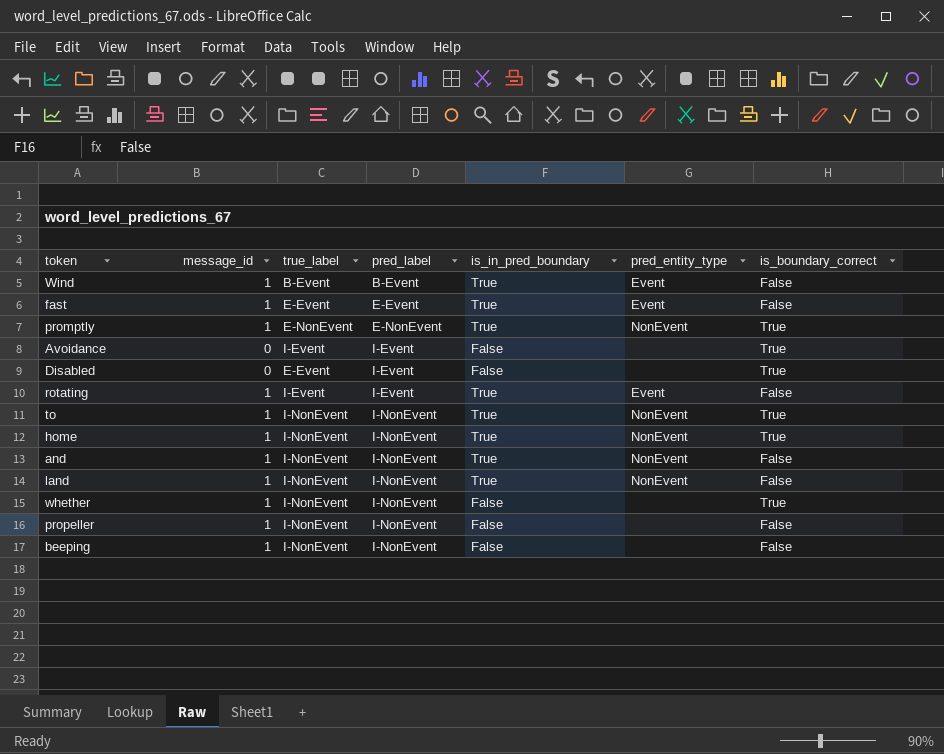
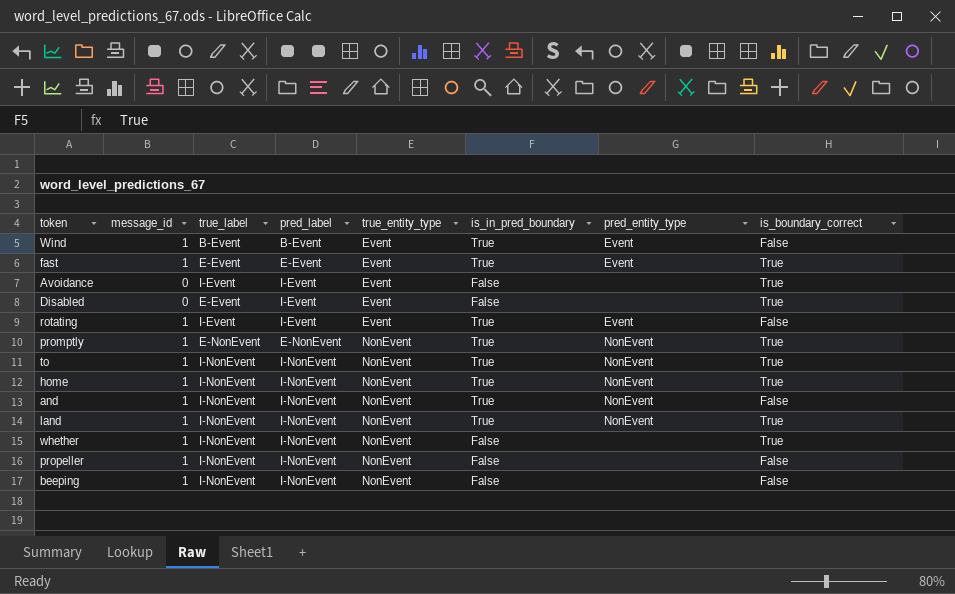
row order: pred_label ascending -> true_entity_type ascending
column true_entity_type | position: none -> 5
fast | is_boundary_correct: False -> True
land | is_boundary_correct: False -> True

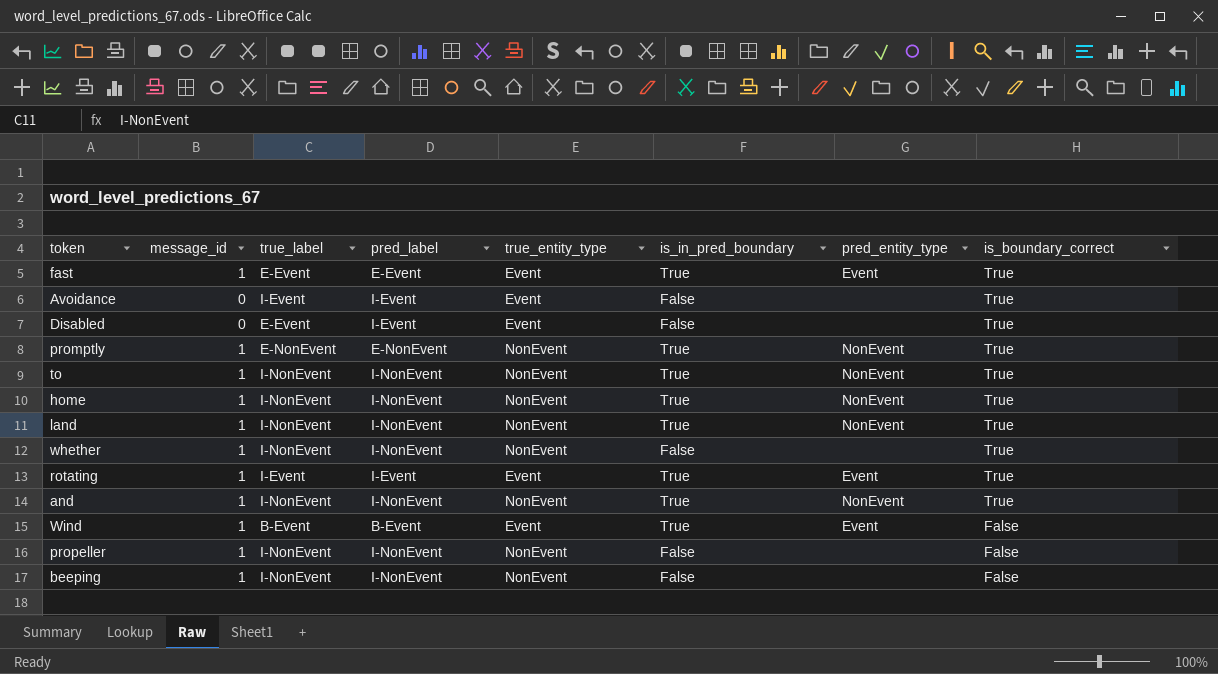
row order: true_entity_type ascending -> is_boundary_correct descending
rotating | is_boundary_correct: False -> True
and | is_boundary_correct: False -> True

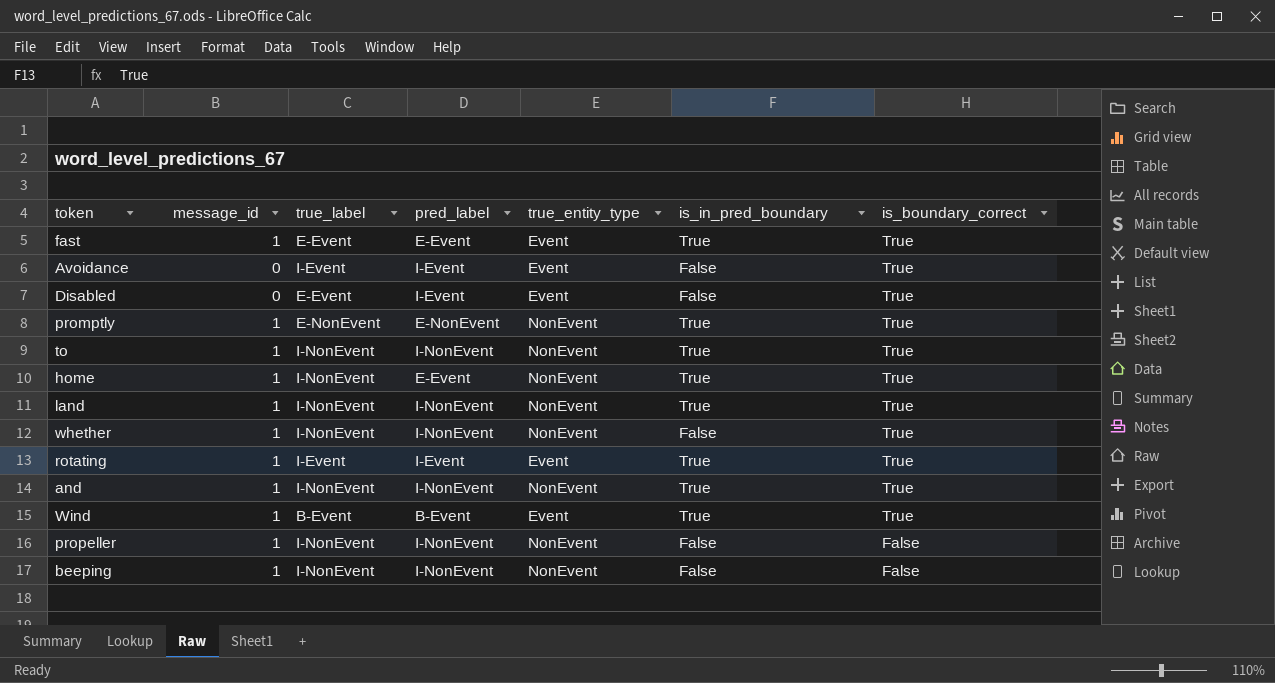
column pred_entity_type | position: 7 -> none
home | pred_label: I-NonEvent -> E-Event
Wind | is_boundary_correct: False -> True

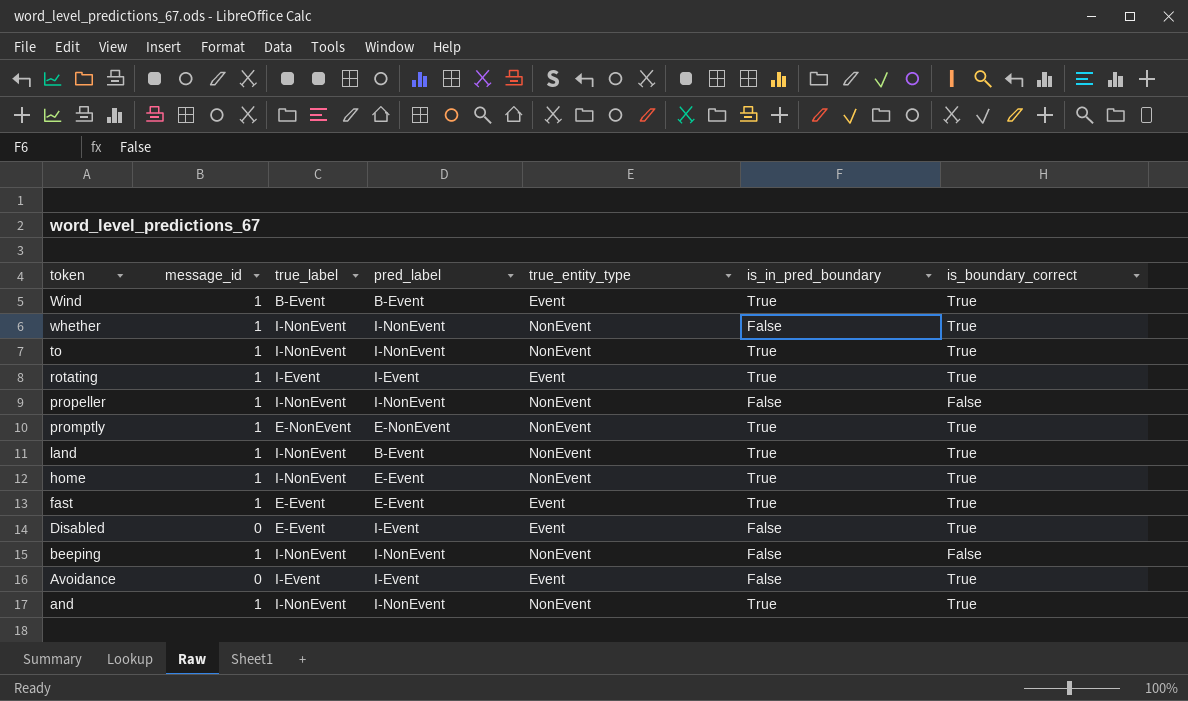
row order: is_boundary_correct descending -> token descending
land | pred_label: I-NonEvent -> B-Event

